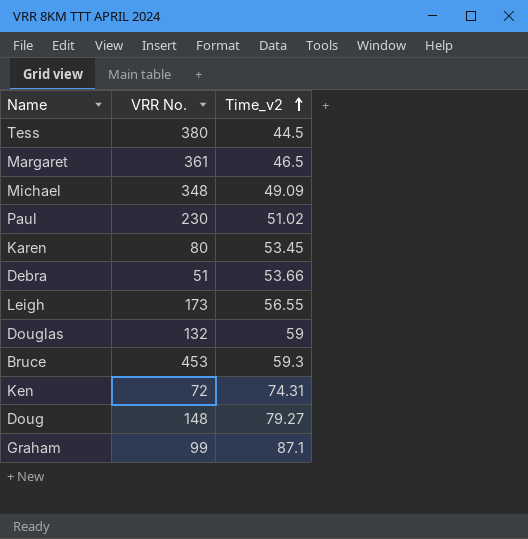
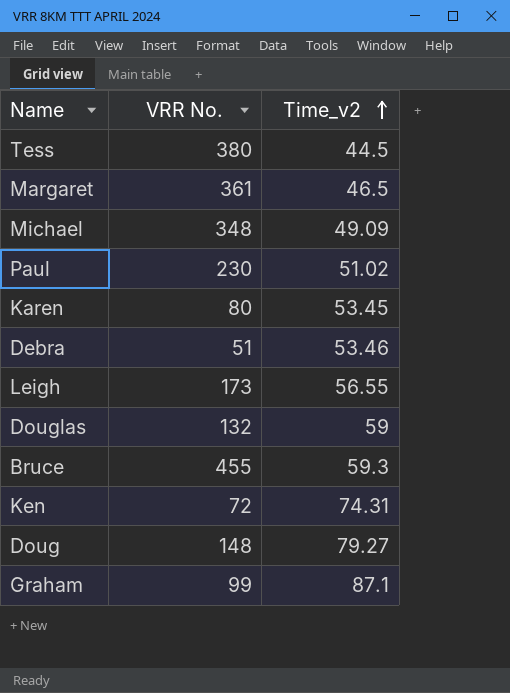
Debra | Time_v2: 53.66 -> 53.46
Bruce | VRR No.: 453 -> 455

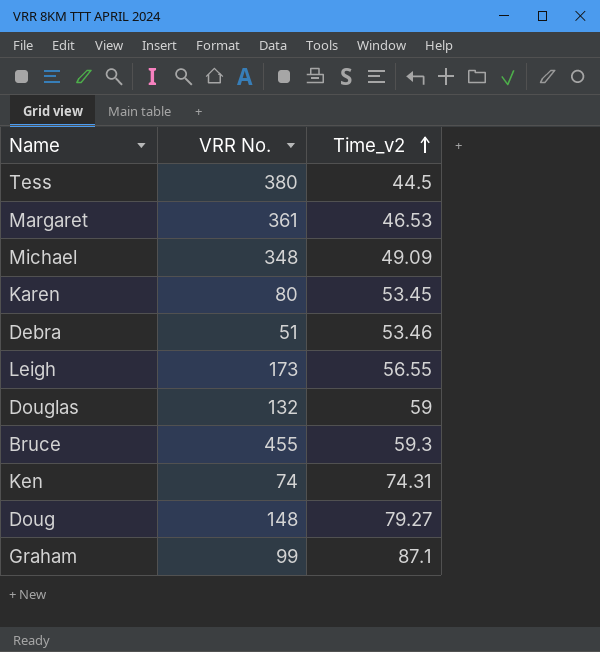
row Paul: 230 | 51.02 -> none
Margaret | Time_v2: 46.5 -> 46.53
Ken | VRR No.: 72 -> 74

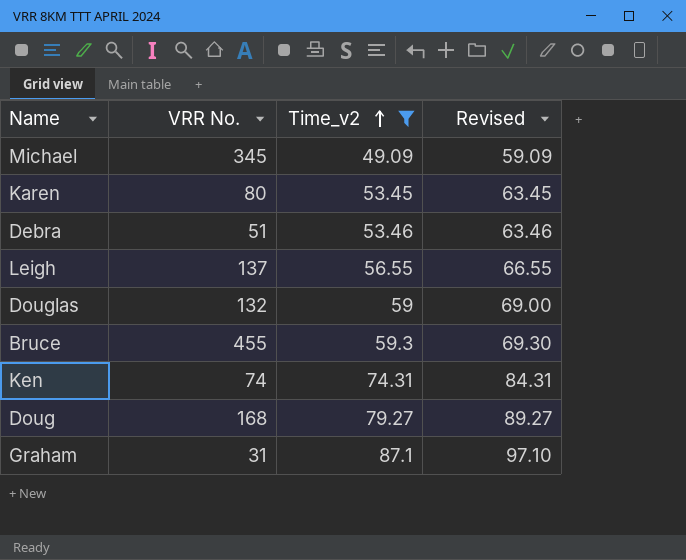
filter: none -> Time_v2 >= 49.09
column Revised | formula: none -> [Time_v2] + 10
Michael | VRR No.: 348 -> 345
Leigh | VRR No.: 173 -> 137
Doug | VRR No.: 148 -> 168
Graham | VRR No.: 99 -> 31

